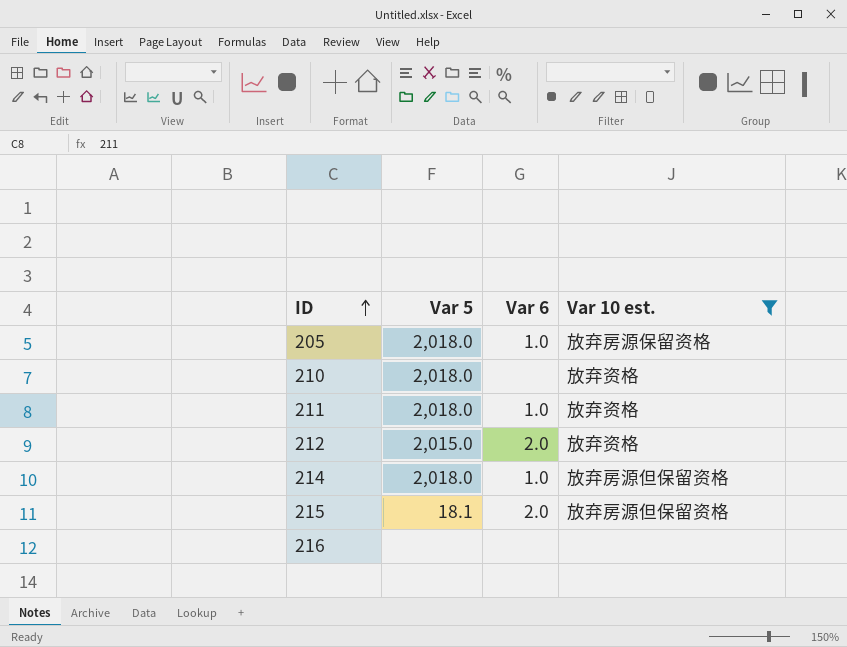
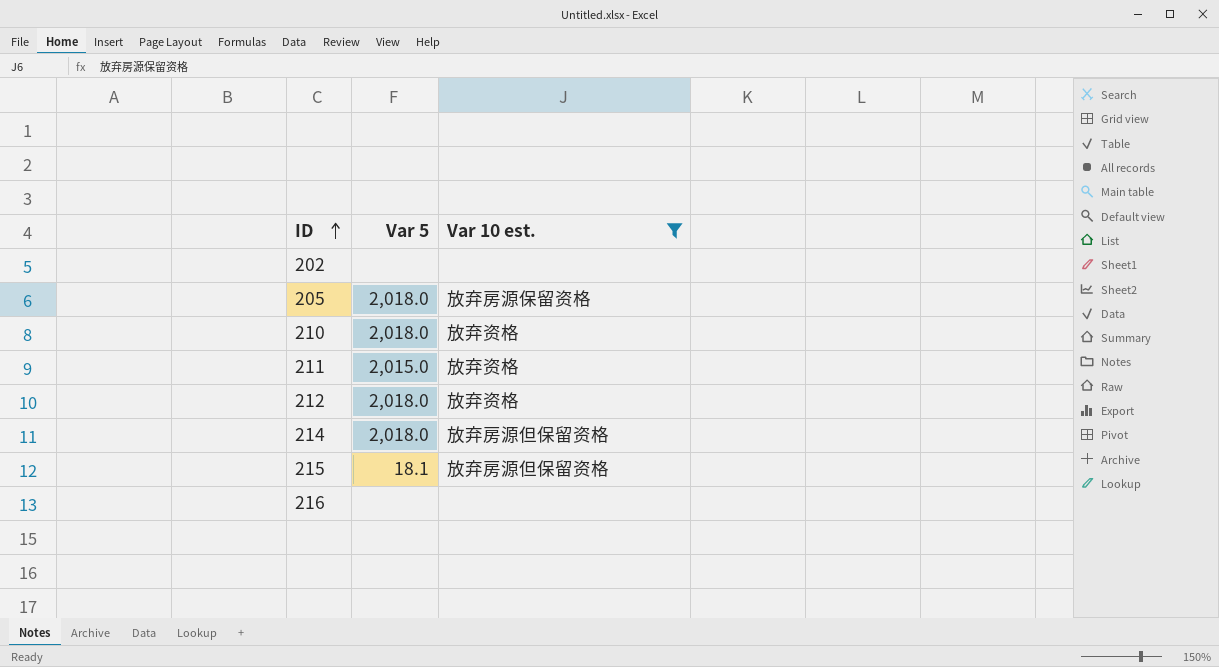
column Var 6 | position: 3 -> none
row 202: none -> none | none
211 | Var 5: 2,018.0 -> 2,015.0
212 | Var 5: 2,015.0 -> 2,018.0

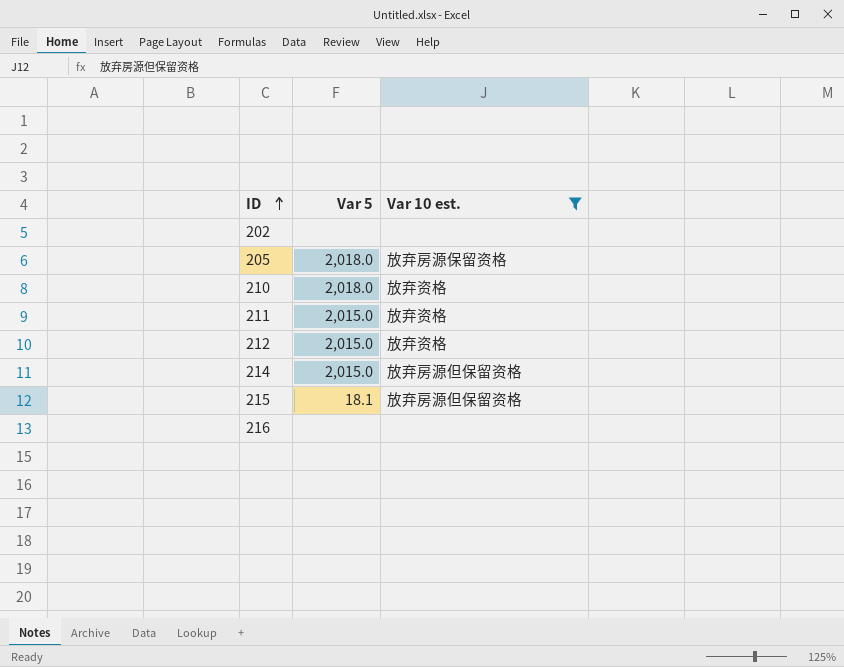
212 | Var 5: 2,018.0 -> 2,015.0
214 | Var 5: 2,018.0 -> 2,015.0

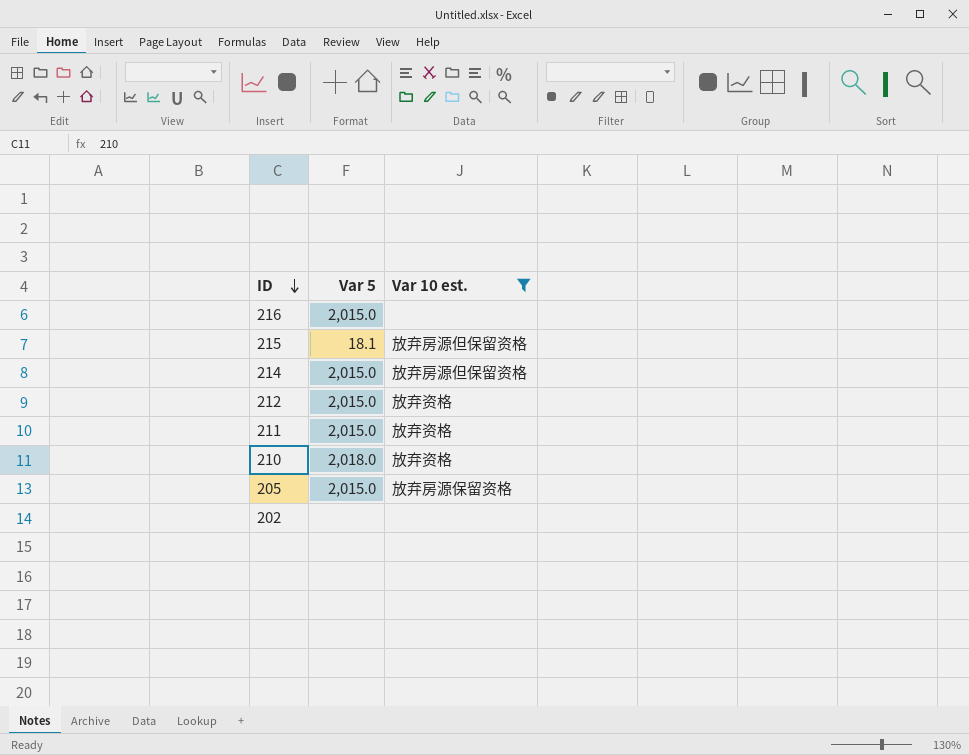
row order: ID ascending -> ID descending
216 | Var 5: none -> 2,015.0
205 | Var 5: 2,018.0 -> 2,015.0

